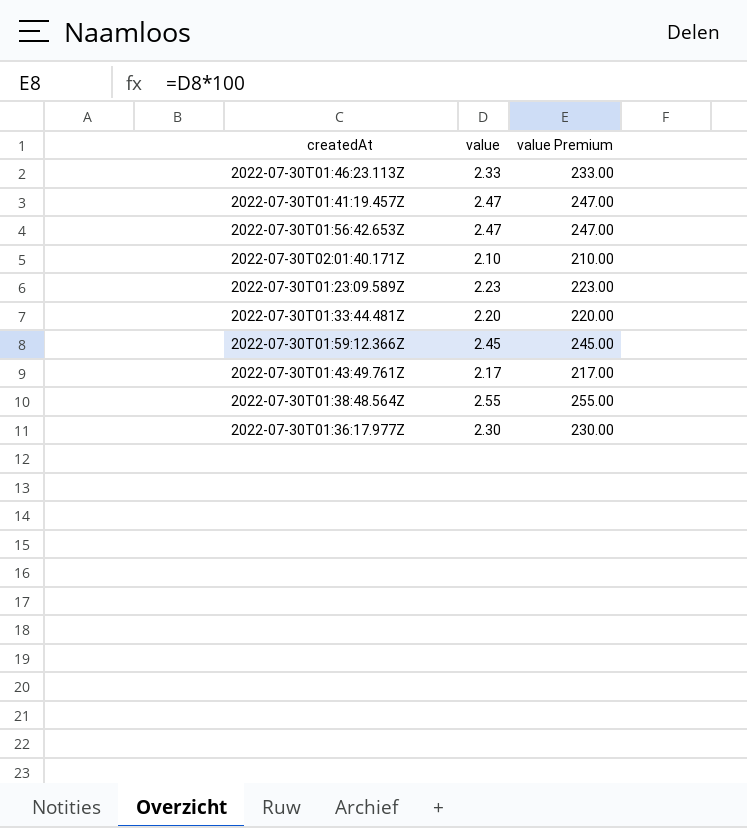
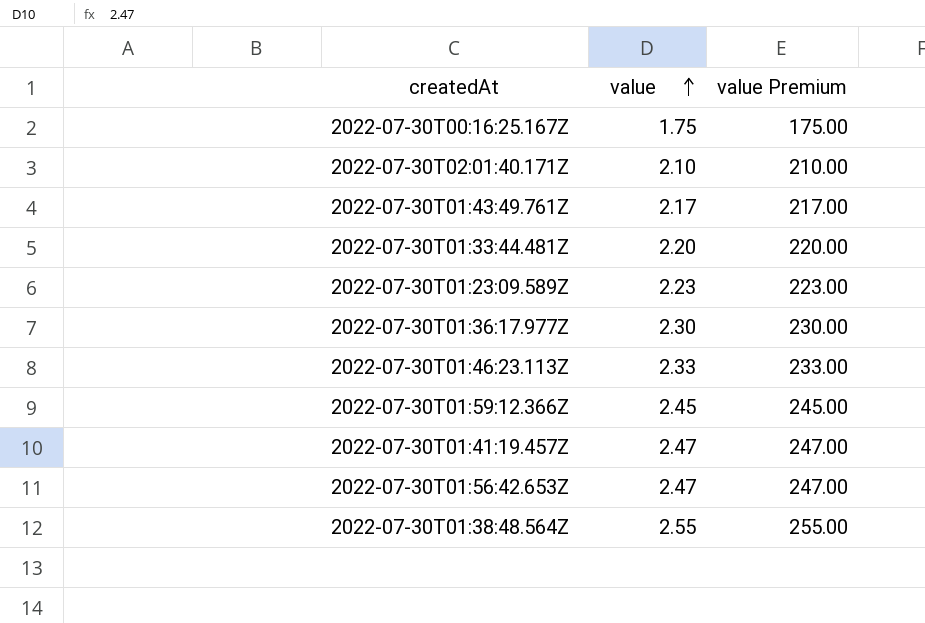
row order: none -> value ascending
row 2022-07-30T00:16:25.167Z: none -> 1.75 | 175.00

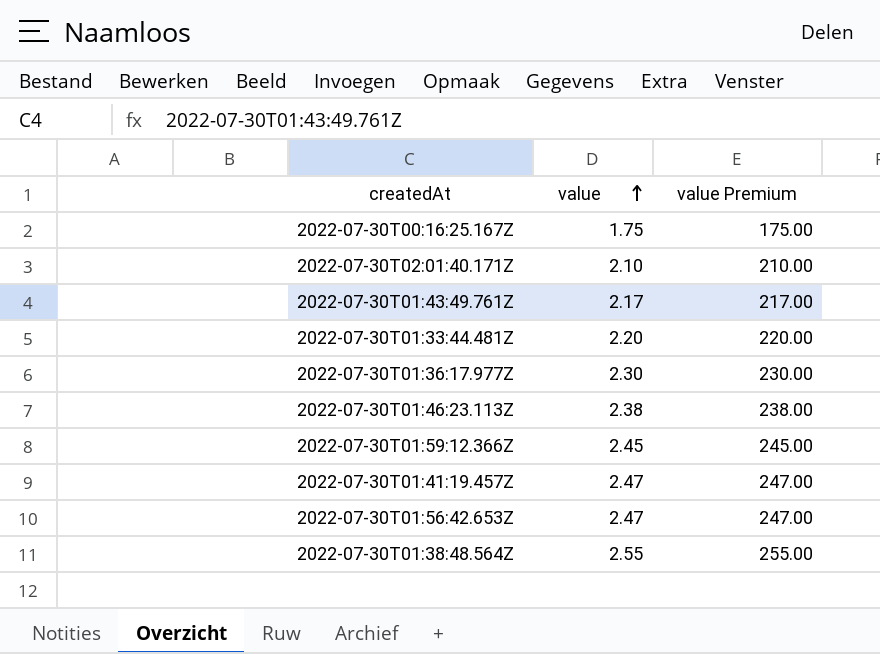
row 2022-07-30T01:23:09.589Z: 2.23 | 223.00 -> none
2022-07-30T01:46:23.113Z | value: 2.33 -> 2.38
2022-07-30T01:46:23.113Z | value Premium: 233.00 -> 238.00

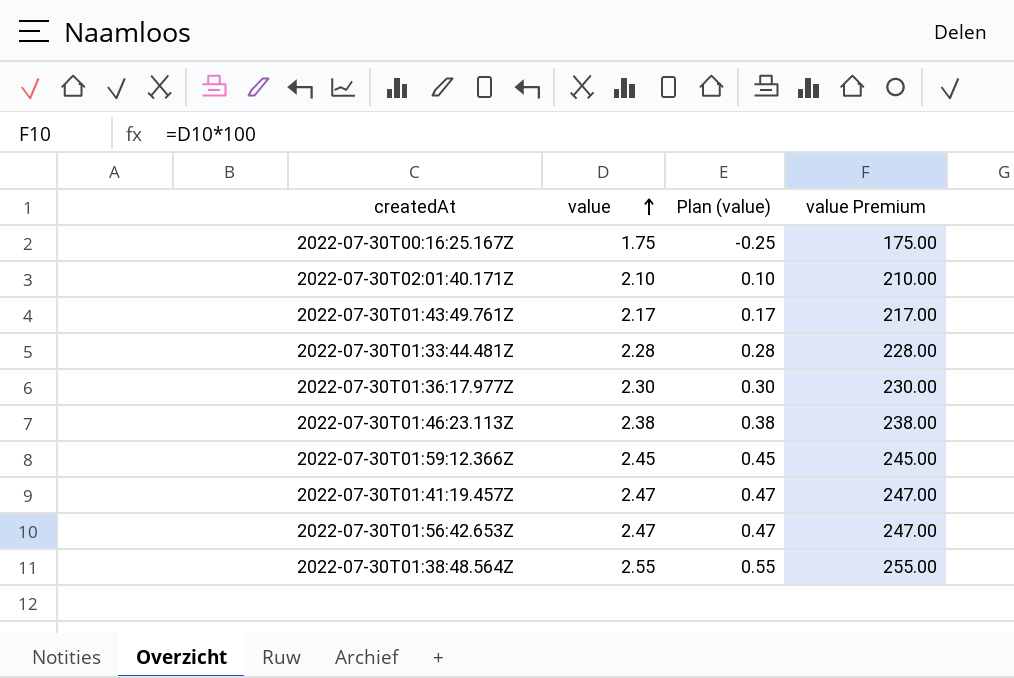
column Plan (value) | formula: none -> [value] - 2
2022-07-30T01:33:44.481Z | value: 2.20 -> 2.28
2022-07-30T01:33:44.481Z | value Premium: 220.00 -> 228.00

